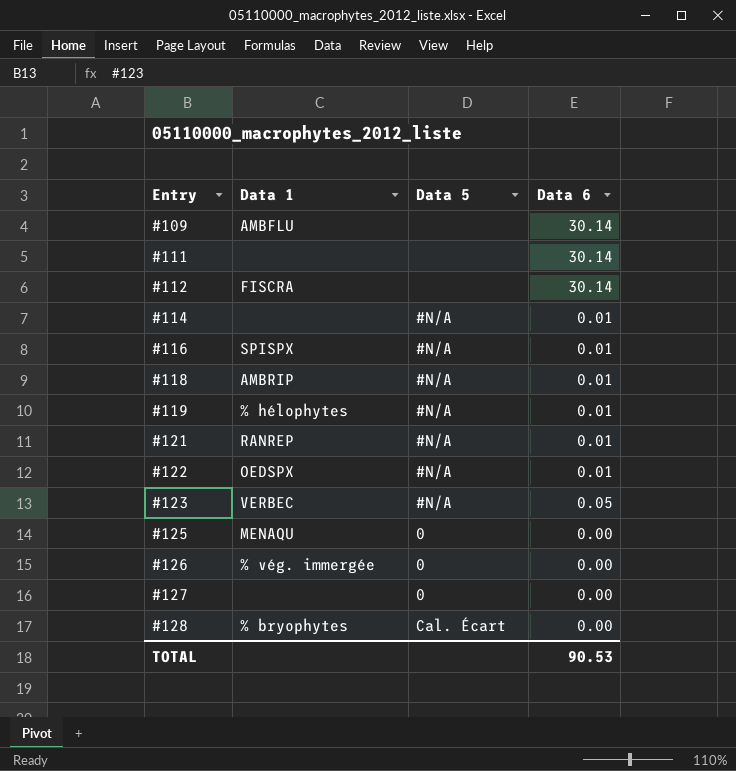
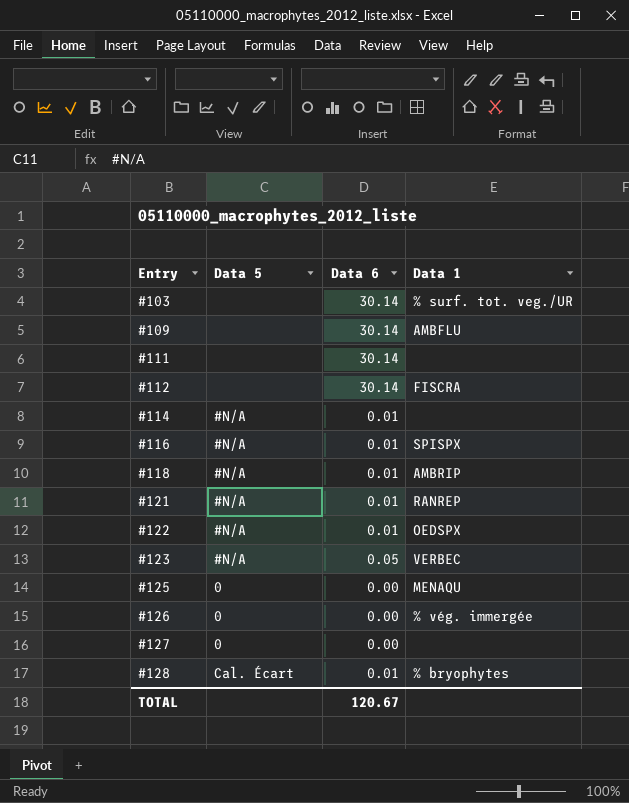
column Data 1 | position: 2 -> 4
row #119: % hélophytes | #N/A | 0.01 -> none
row #103: none -> none | 30.14 | % surf. tot. veg./UR
#128 | Data 6: 0.00 -> 0.01
TOTAL | Data 6: 90.53 -> 120.67

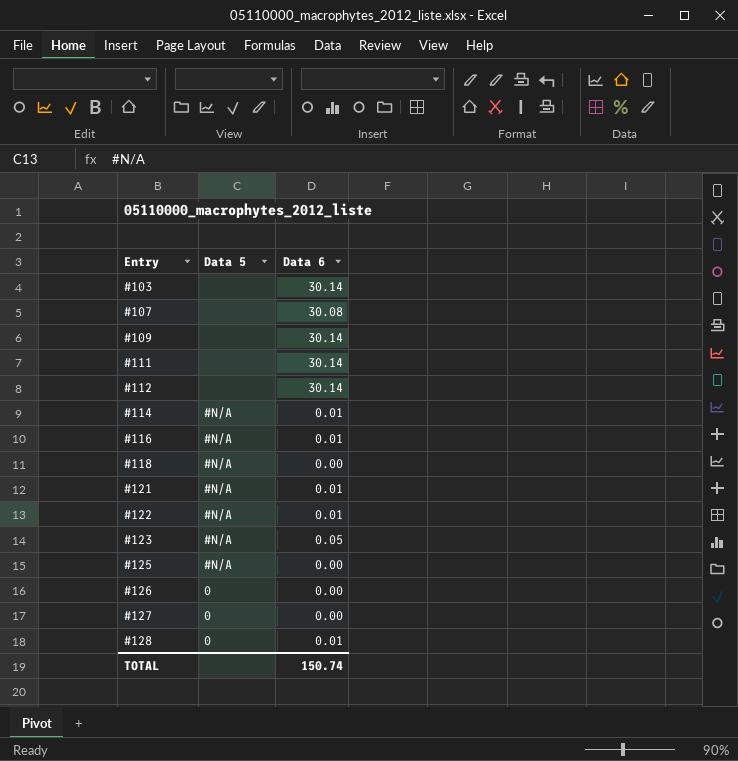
column Data 1 | position: 4 -> none
row #107: none -> none | 30.08
#118 | Data 6: 0.01 -> 0.00
#125 | Data 5: 0 -> #N/A
#128 | Data 5: Cal. Écart -> 0
TOTAL | Data 6: 120.67 -> 150.74

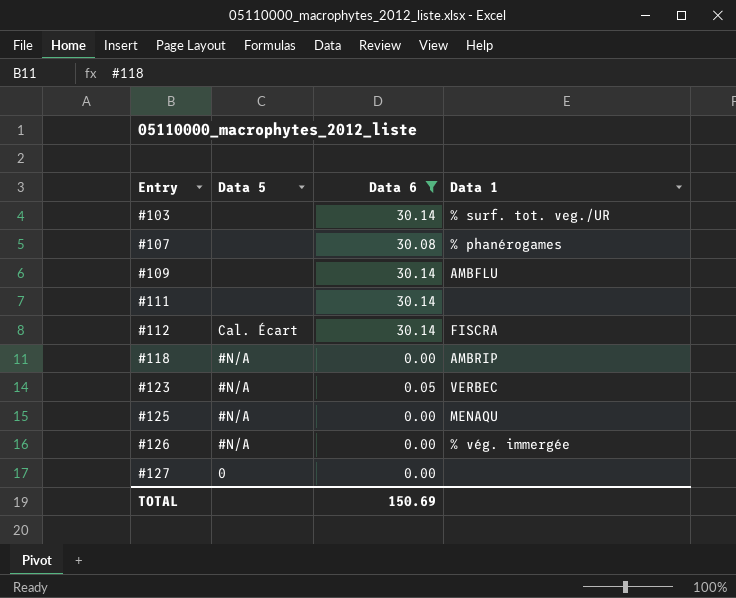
filter: none -> Data 6 != 0.01
column Data 1 | position: none -> 4
#112 | Data 5: none -> Cal. Écart
#126 | Data 5: 0 -> #N/A
TOTAL | Data 6: 150.74 -> 150.69

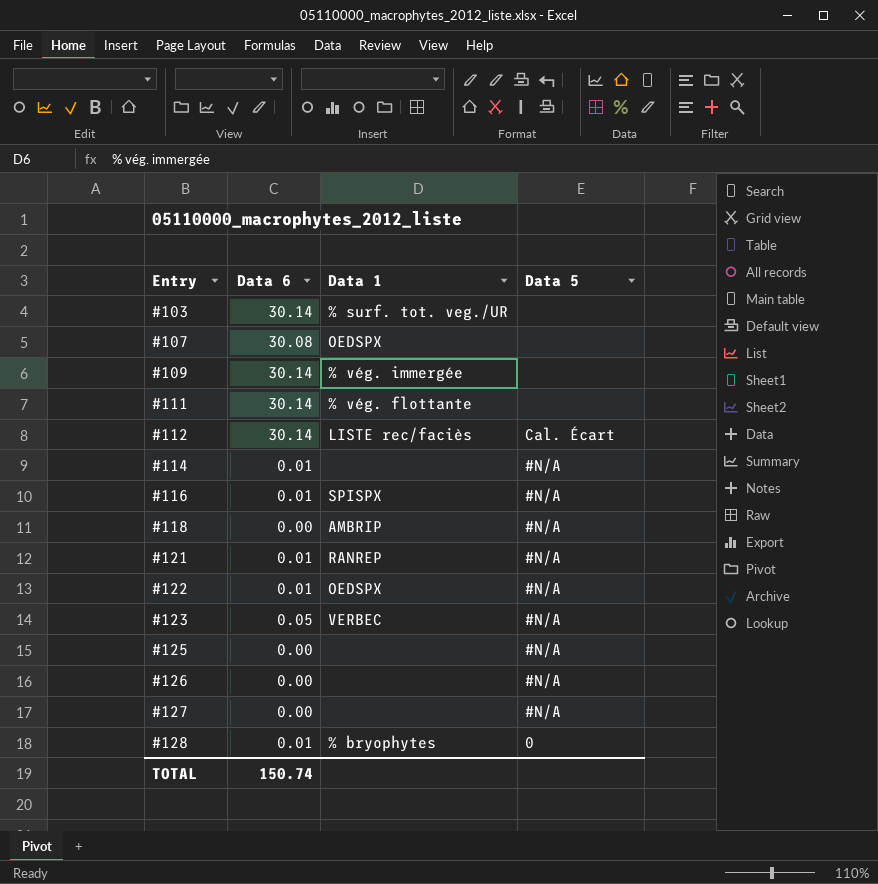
filter: Data 6 != 0.01 -> none
column Data 5 | position: 2 -> 4
#107 | Data 1: % phanérogames -> OEDSPX
#109 | Data 1: AMBFLU -> % vég. immergée
#111 | Data 1: none -> % vég. flottante
#112 | Data 1: FISCRA -> LISTE rec/faciès
#125 | Data 1: MENAQU -> none
#126 | Data 1: % vég. immergée -> none
#127 | Data 5: 0 -> #N/A
TOTAL | Data 6: 150.69 -> 150.74

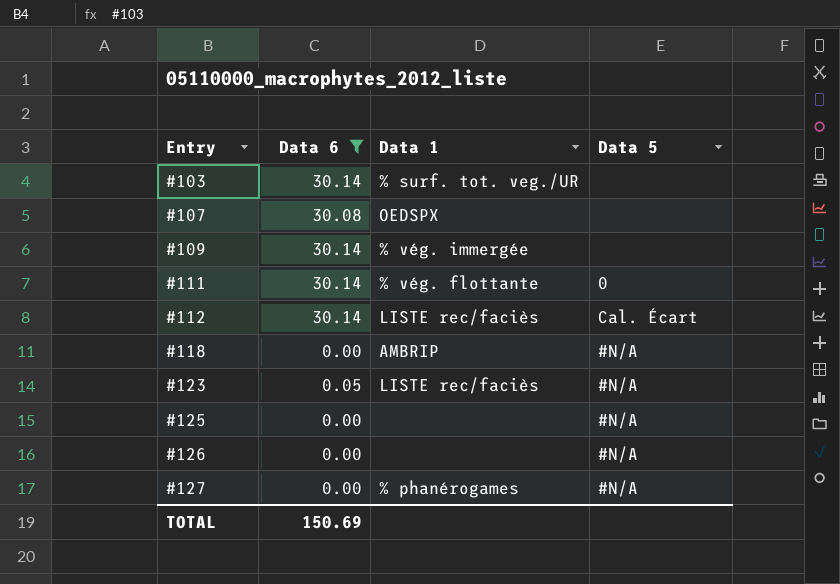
filter: none -> Data 6 != 0.01
#111 | Data 5: none -> 0
#123 | Data 1: VERBEC -> LISTE rec/faciès
#127 | Data 1: none -> % phanérogames
TOTAL | Data 6: 150.74 -> 150.69

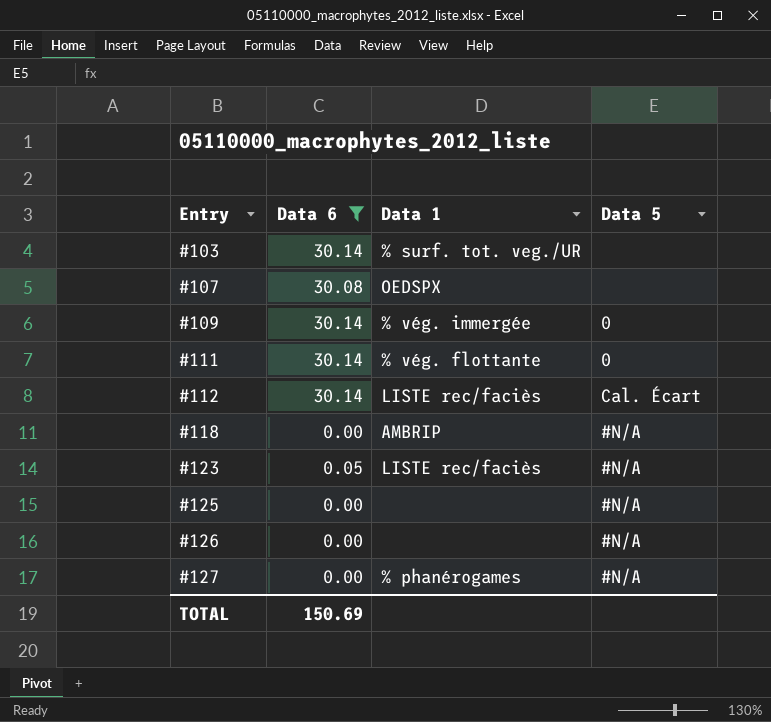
#109 | Data 5: none -> 0

